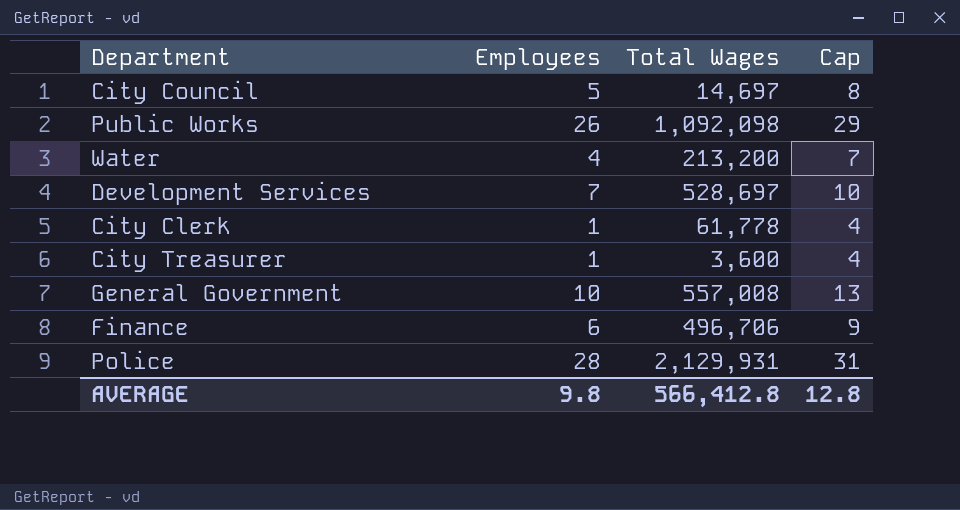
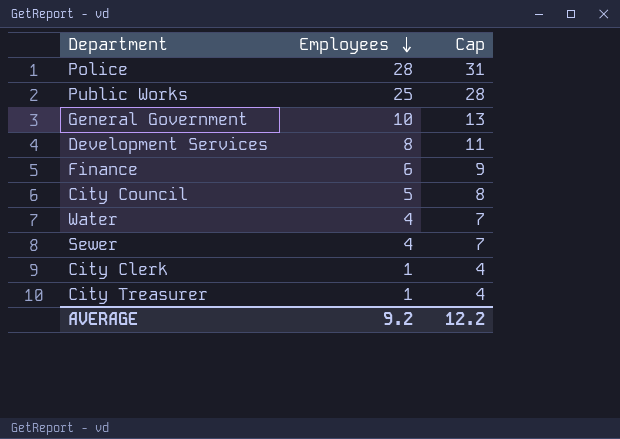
row order: none -> Employees descending
column Total Wages | position: 3 -> none
Public Works | Employees: 26 -> 25
Public Works | Cap: 29 -> 28
Development Services | Employees: 7 -> 8
Development Services | Cap: 10 -> 11
row Sewer: none -> 4 | 7
AVERAGE | Employees: 9.8 -> 9.2
AVERAGE | Cap: 12.8 -> 12.2

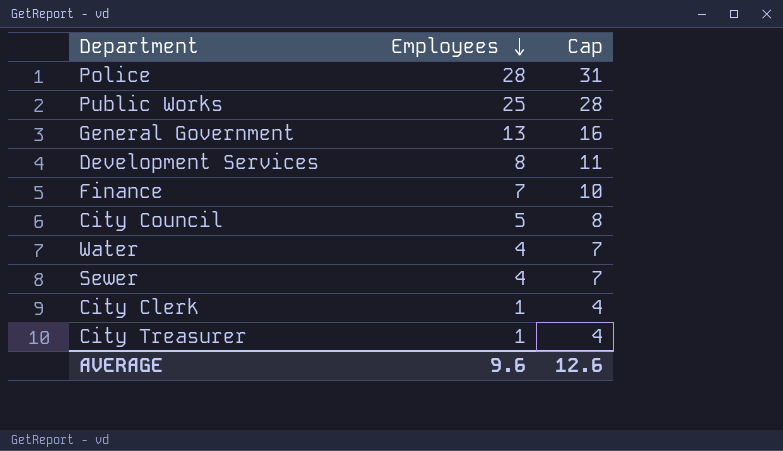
General Government | Employees: 10 -> 13
General Government | Cap: 13 -> 16
Finance | Employees: 6 -> 7
Finance | Cap: 9 -> 10
AVERAGE | Employees: 9.2 -> 9.6
AVERAGE | Cap: 12.2 -> 12.6

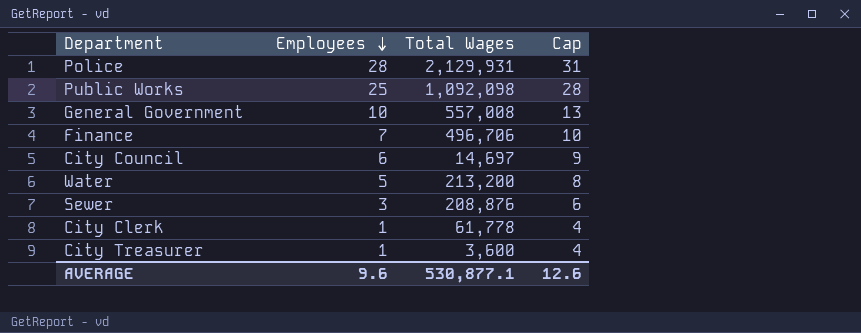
column Total Wages | position: none -> 3
row Development Services: 8 | 11 -> none
General Government | Employees: 13 -> 10
General Government | Cap: 16 -> 13
City Council | Employees: 5 -> 6
City Council | Cap: 8 -> 9
Water | Employees: 4 -> 5
Water | Cap: 7 -> 8
Sewer | Employees: 4 -> 3
Sewer | Cap: 7 -> 6

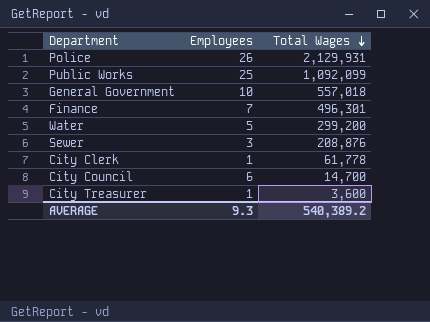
row order: Employees descending -> Total Wages descending
column Cap | formula: [Employees] + 3 -> none
Police | Employees: 28 -> 26
Public Works | Total Wages: 1,092,098 -> 1,092,099
General Government | Total Wages: 557,008 -> 557,018
Finance | Total Wages: 496,706 -> 496,301
Water | Total Wages: 213,200 -> 299,200
City Council | Total Wages: 14,697 -> 14,700
AVERAGE | Employees: 9.6 -> 9.3
AVERAGE | Total Wages: 530,877.1 -> 540,389.2

